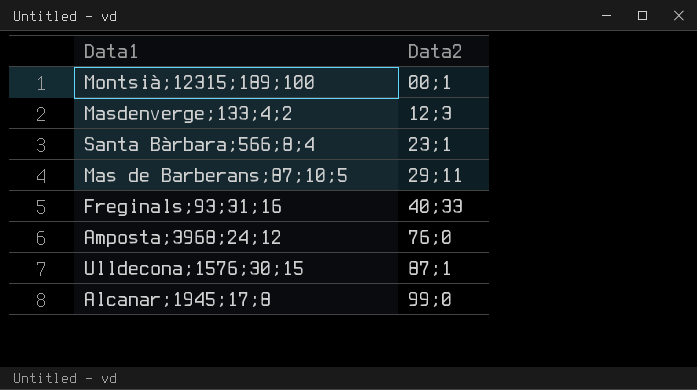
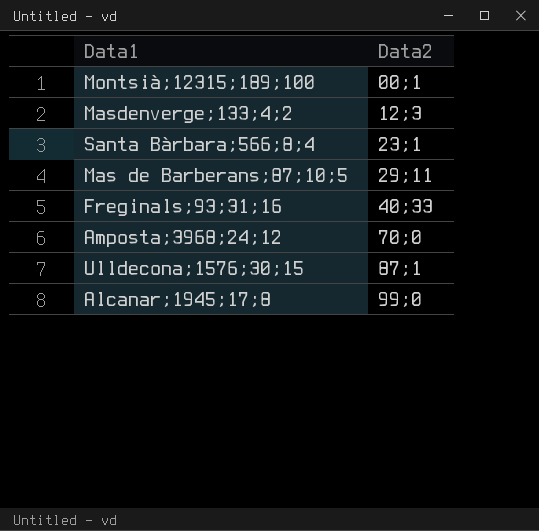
Amposta;3968;24;12 | Data2: 76;0 -> 70;0

